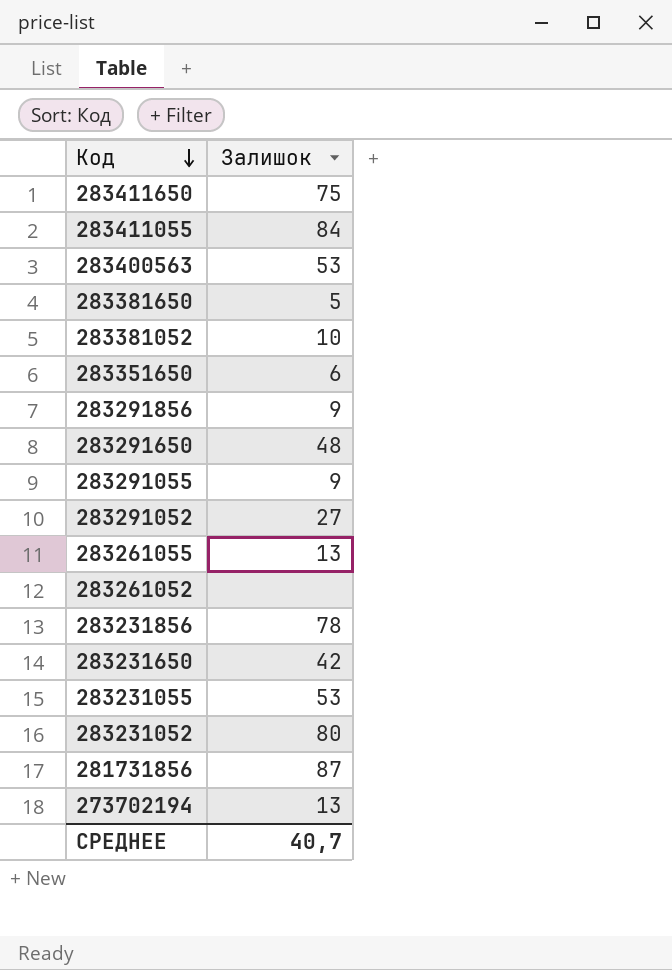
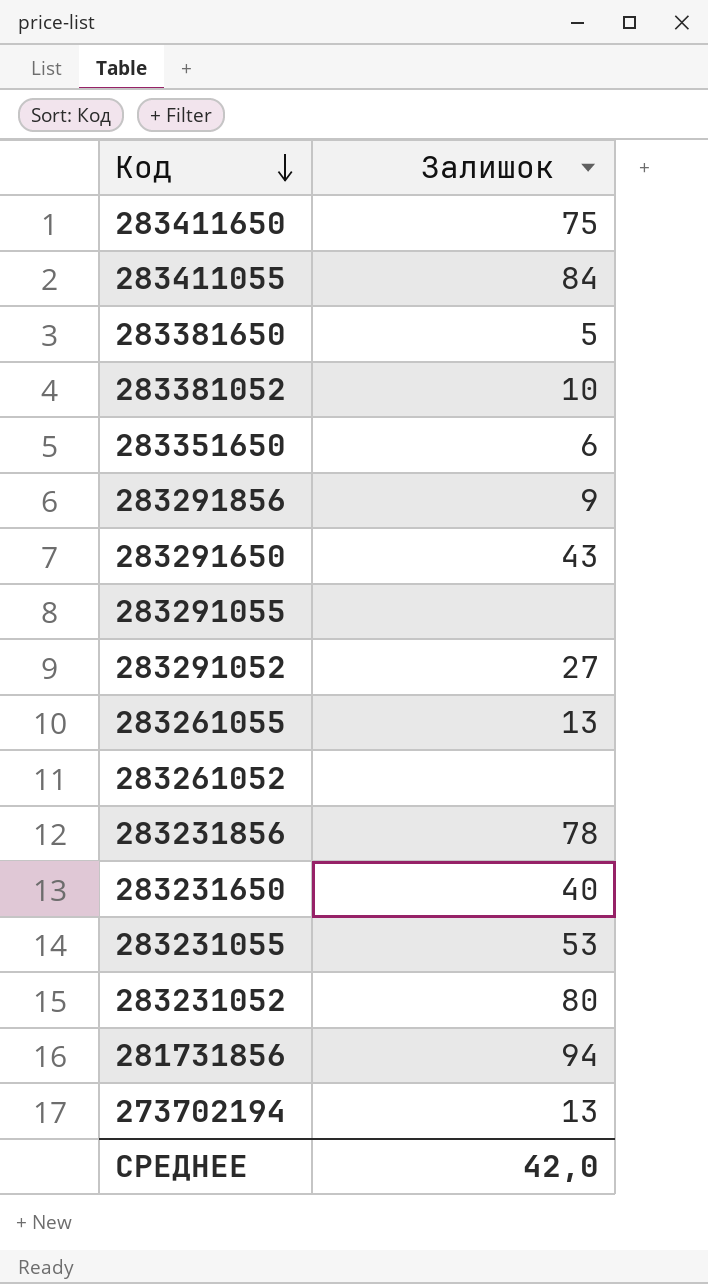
row 283400563: 53 -> none
283291650 | Залишок: 48 -> 43
283291055 | Залишок: 9 -> none
283231650 | Залишок: 42 -> 40
281731856 | Залишок: 87 -> 94
СРЕДНЕЕ | Залишок: 40,7 -> 42,0

